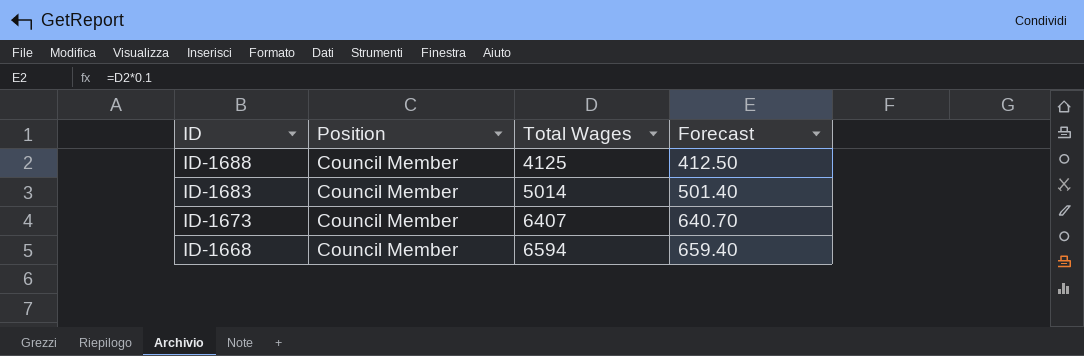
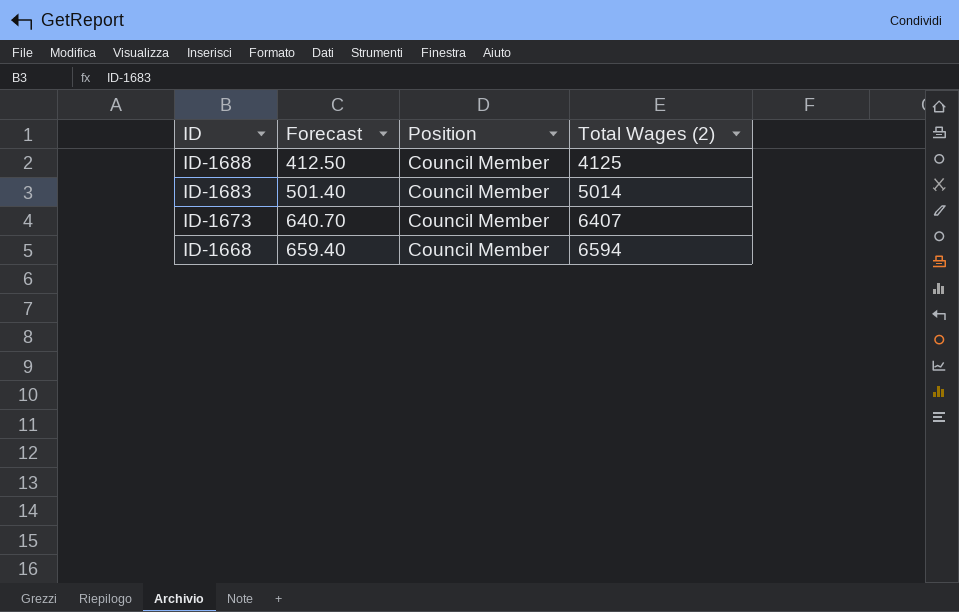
column Forecast | position: 4 -> 2
column name: Total Wages -> Total Wages (2)

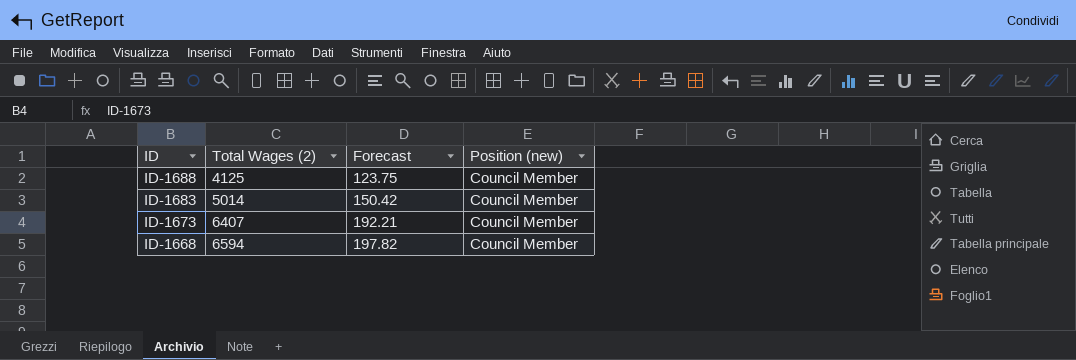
column Total Wages (2) | position: 4 -> 2
column Forecast | formula: [Total Wages (2)] * 0.1 -> [Total Wages (2)] * 0.03
column name: Position -> Position (new)

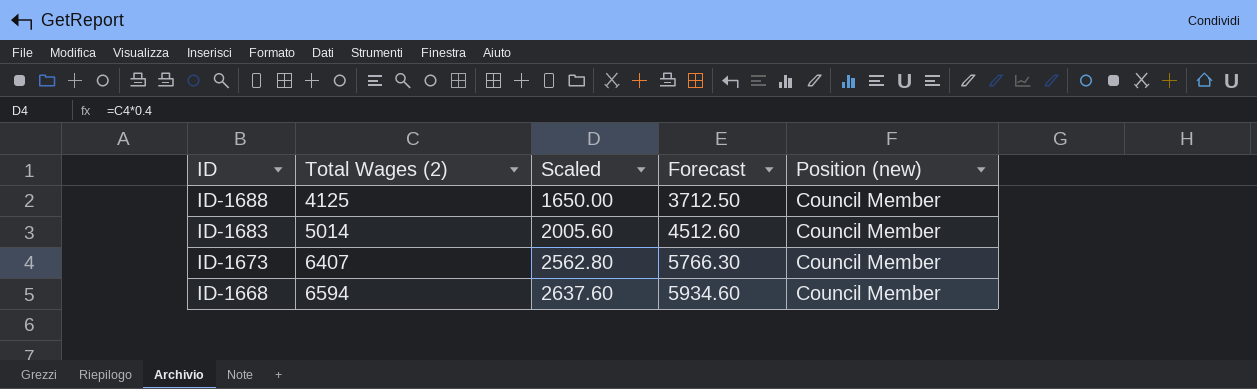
column Scaled | formula: none -> [Total Wages (2)] * 0.4
column Forecast | formula: [Total Wages (2)] * 0.03 -> [Total Wages (2)] * 0.9

